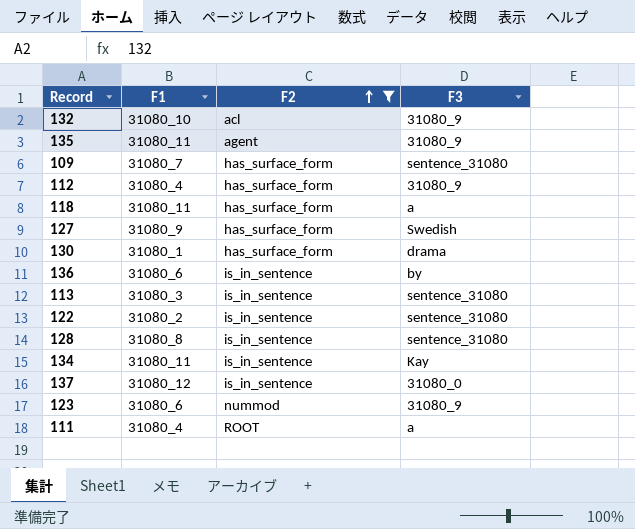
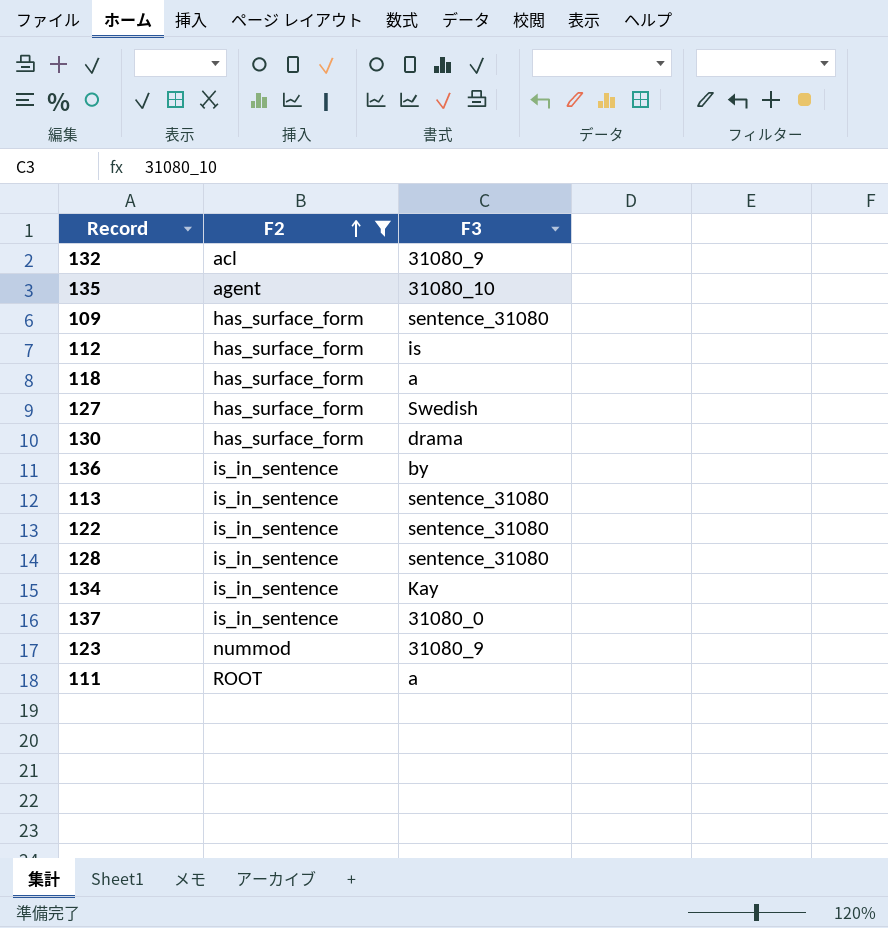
column F1 | position: 2 -> none
135 | F3: 31080_9 -> 31080_10
112 | F3: 31080_9 -> is

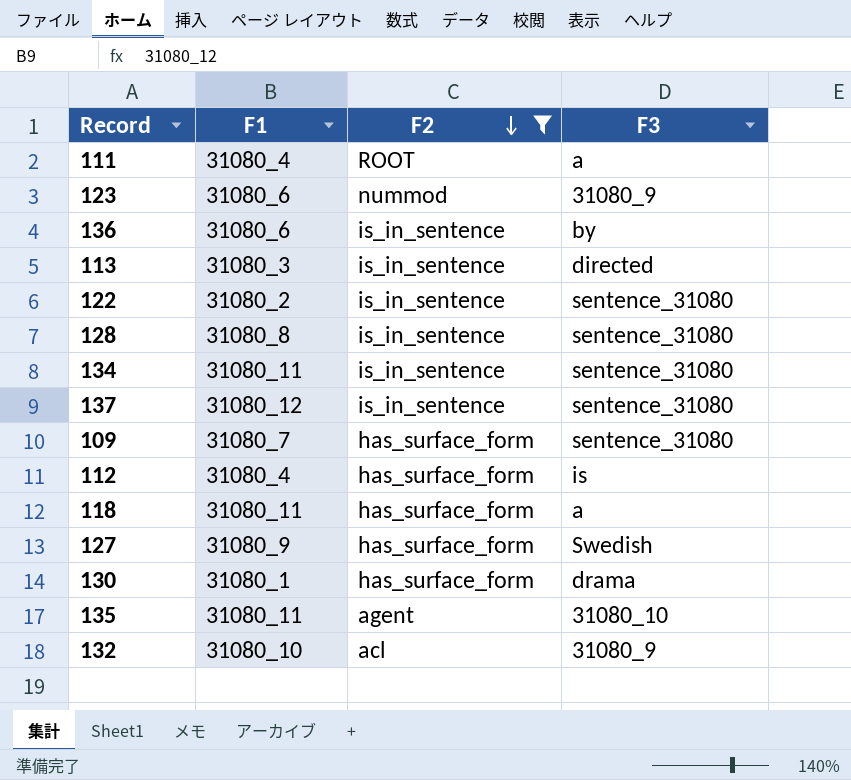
row order: F2 ascending -> F2 descending
column F1 | position: none -> 2
113 | F3: sentence_31080 -> directed
134 | F3: Kay -> sentence_31080
137 | F3: 31080_0 -> sentence_31080

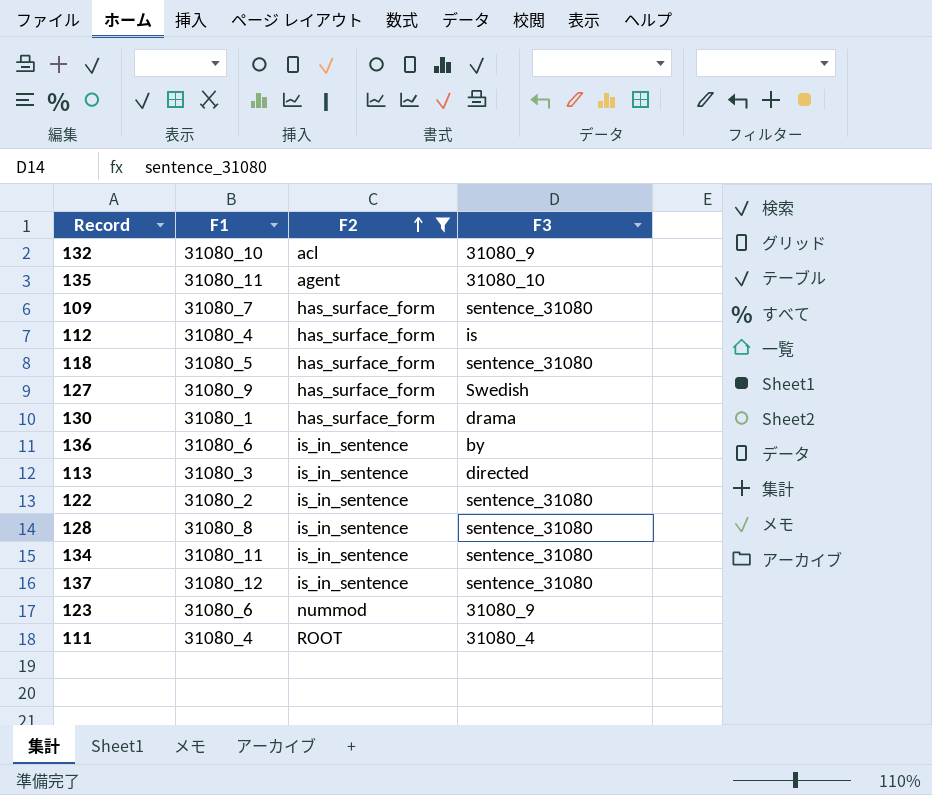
row order: F2 descending -> F2 ascending
118 | F1: 31080_11 -> 31080_5
118 | F3: a -> sentence_31080
111 | F3: a -> 31080_4

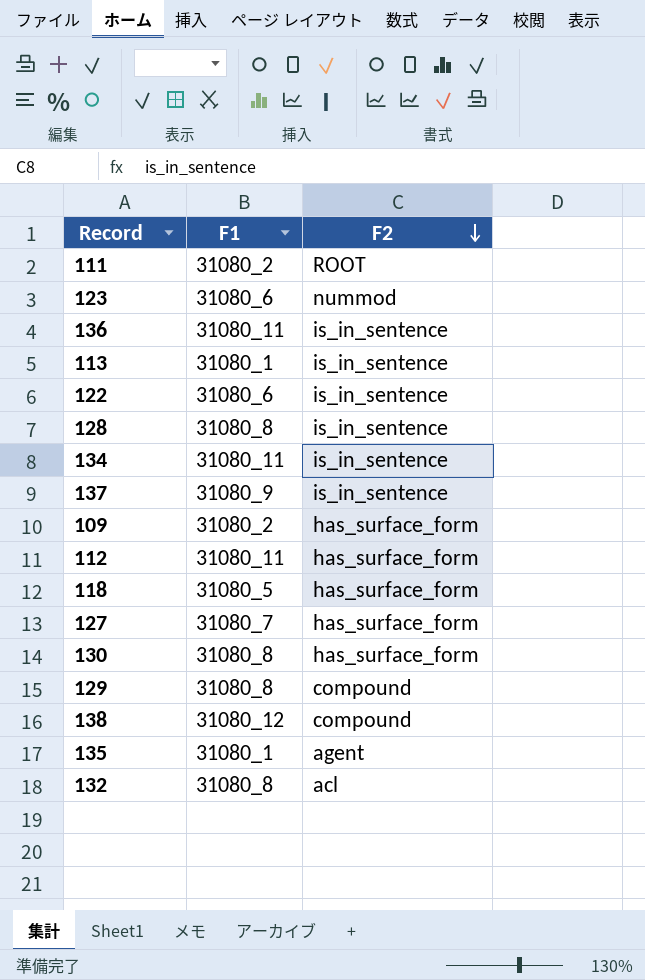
filter: F2 != compound -> none
row order: F2 ascending -> F2 descending
column F3 | position: 4 -> none
111 | F1: 31080_4 -> 31080_2
136 | F1: 31080_6 -> 31080_11
113 | F1: 31080_3 -> 31080_1
122 | F1: 31080_2 -> 31080_6
137 | F1: 31080_12 -> 31080_9
109 | F1: 31080_7 -> 31080_2
112 | F1: 31080_4 -> 31080_11
127 | F1: 31080_9 -> 31080_7
130 | F1: 31080_1 -> 31080_8
135 | F1: 31080_11 -> 31080_1
132 | F1: 31080_10 -> 31080_8

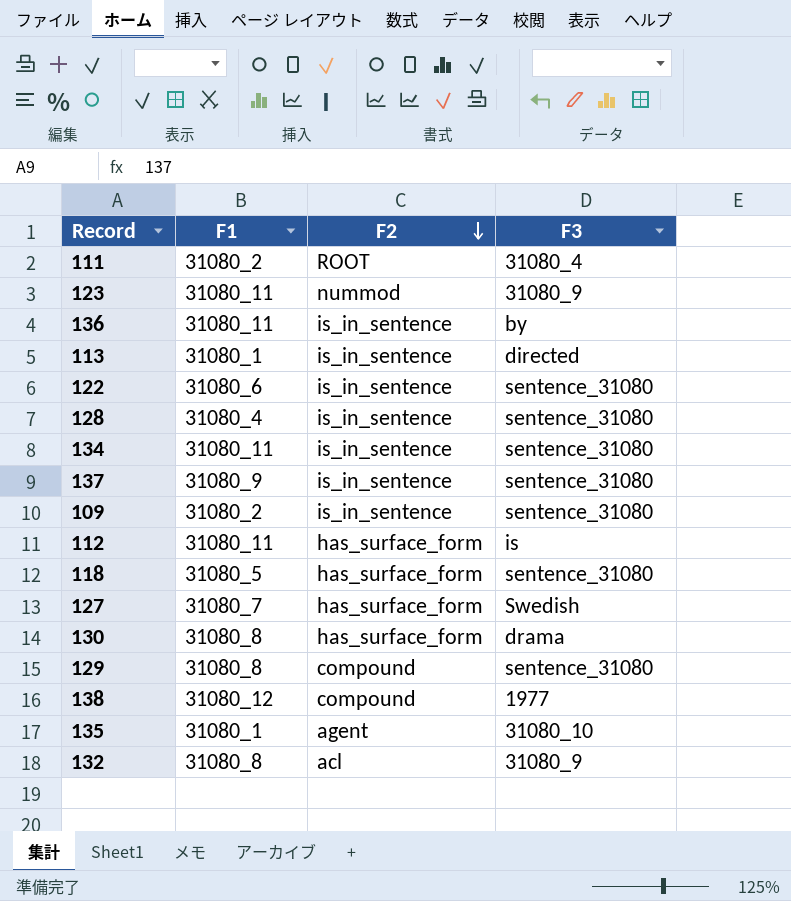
column F3 | position: none -> 4
123 | F1: 31080_6 -> 31080_11
128 | F1: 31080_8 -> 31080_4
109 | F2: has_surface_form -> is_in_sentence

